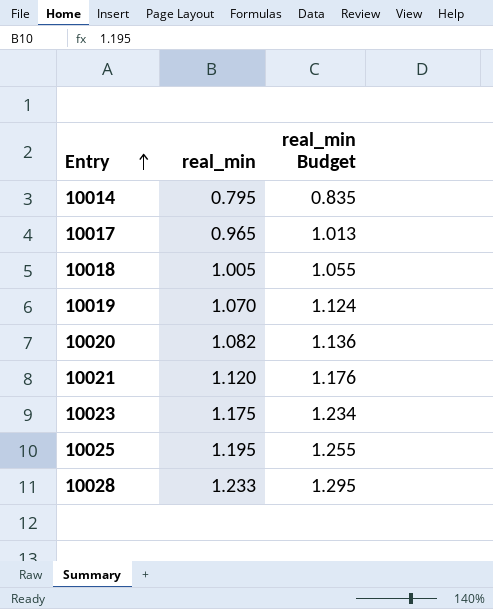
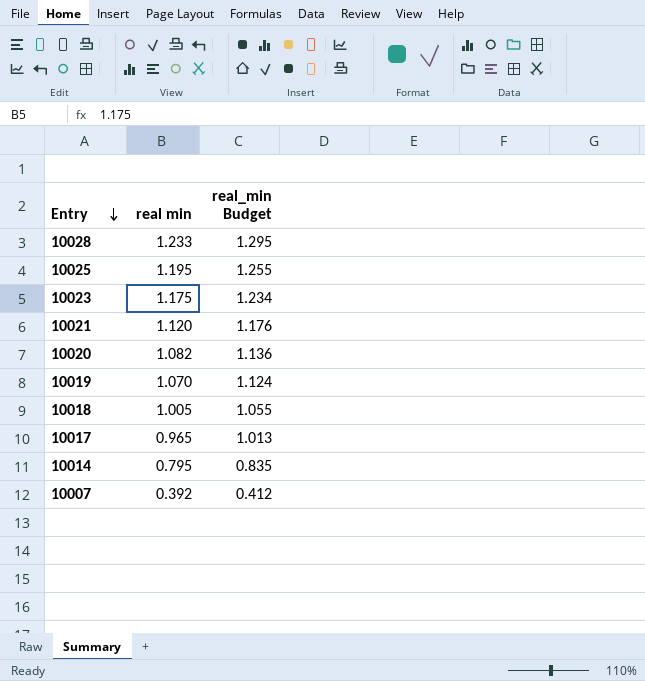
row order: Entry ascending -> Entry descending
column name: real_min -> real min
row 10007: none -> 0.392 | 0.412

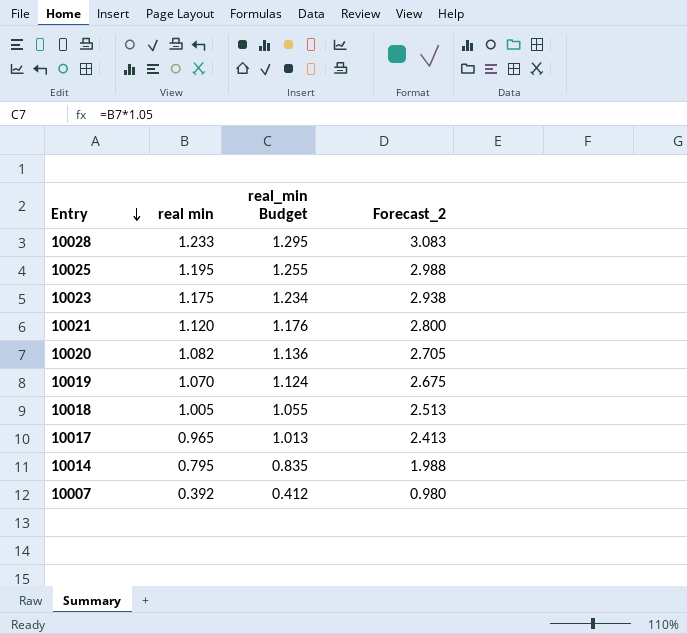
column Forecast_2 | formula: none -> [real min] * 2.5

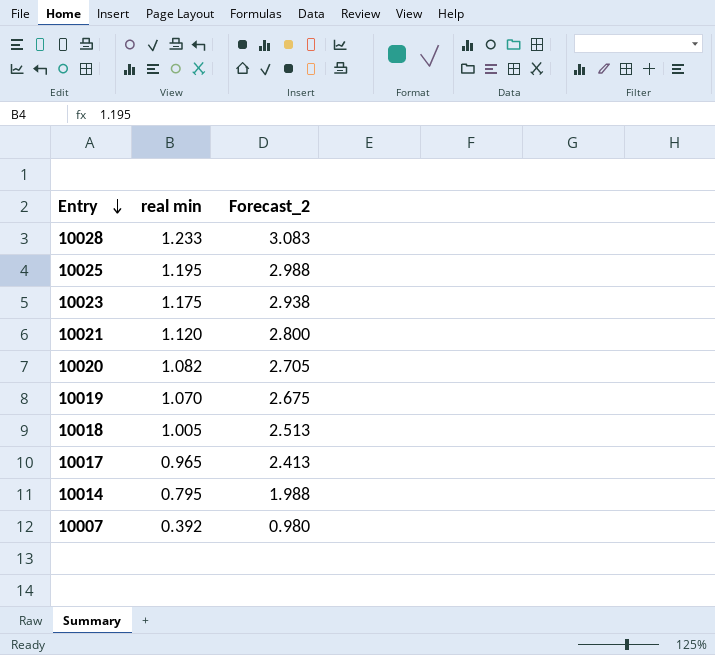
column real_min Budget | formula: [real min] * 1.05 -> none

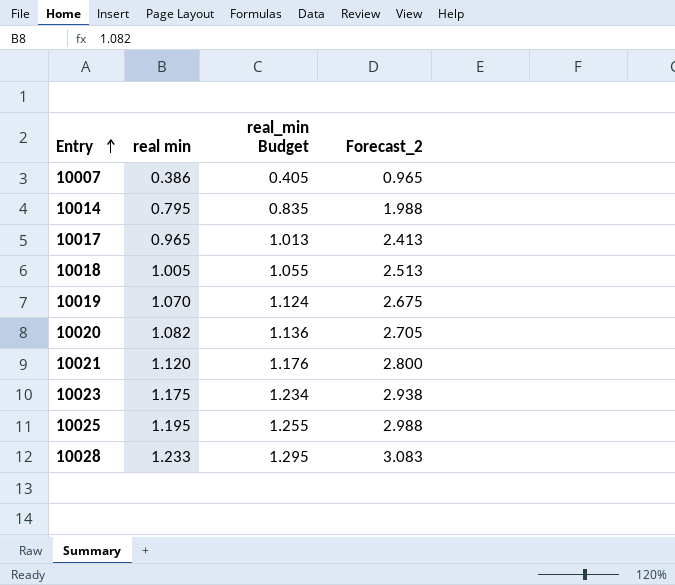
row order: Entry descending -> Entry ascending
column real_min Budget | formula: none -> [real min] * 1.05
10007 | real min: 0.392 -> 0.386
10007 | Forecast_2: 0.980 -> 0.965

